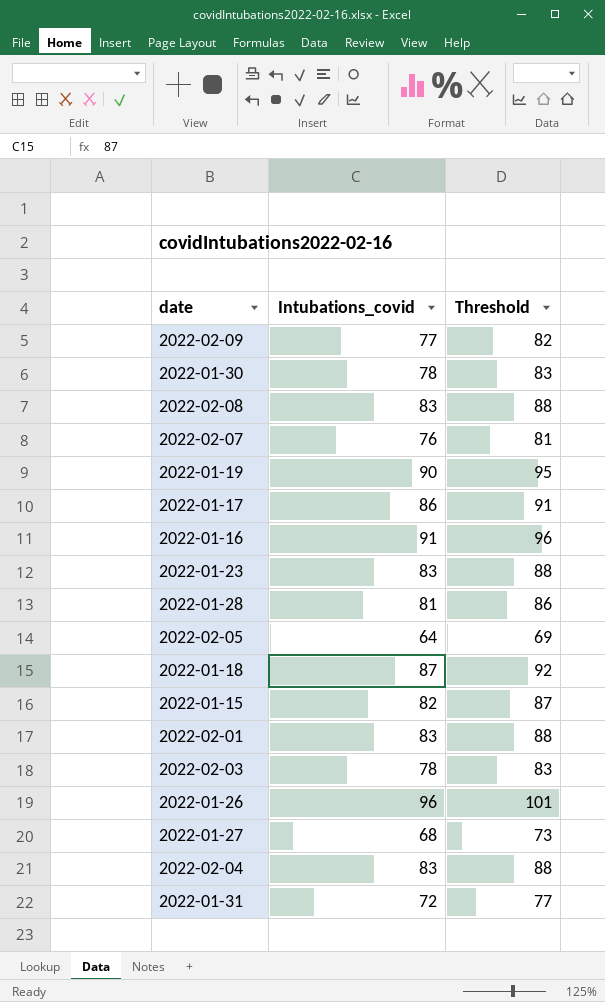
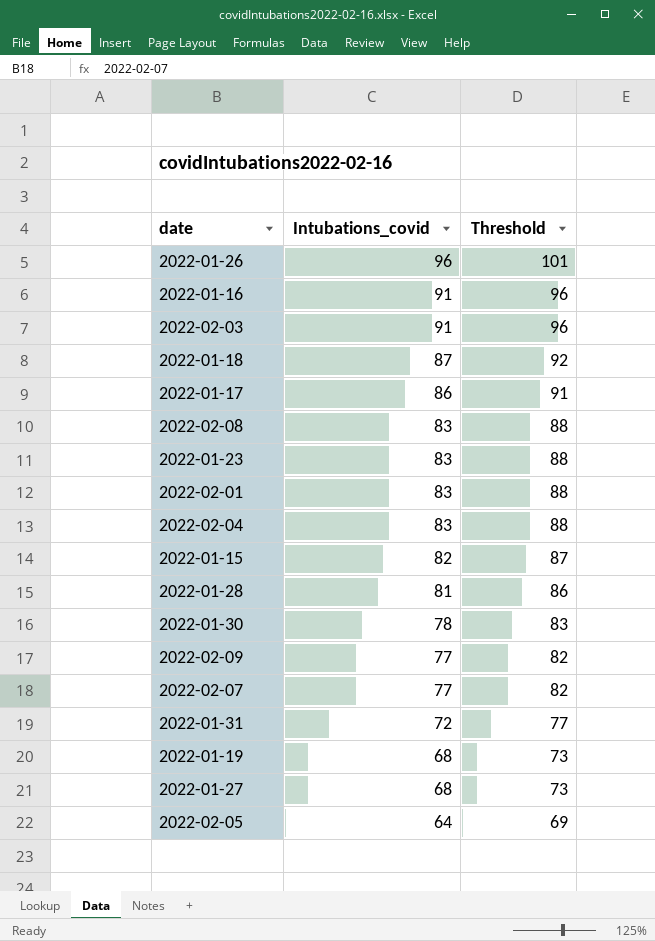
row order: none -> Intubations_covid descending
2022-02-03 | Intubations_covid: 78 -> 91
2022-02-03 | Threshold: 83 -> 96
2022-02-07 | Intubations_covid: 76 -> 77
2022-02-07 | Threshold: 81 -> 82
2022-01-19 | Intubations_covid: 90 -> 68
2022-01-19 | Threshold: 95 -> 73

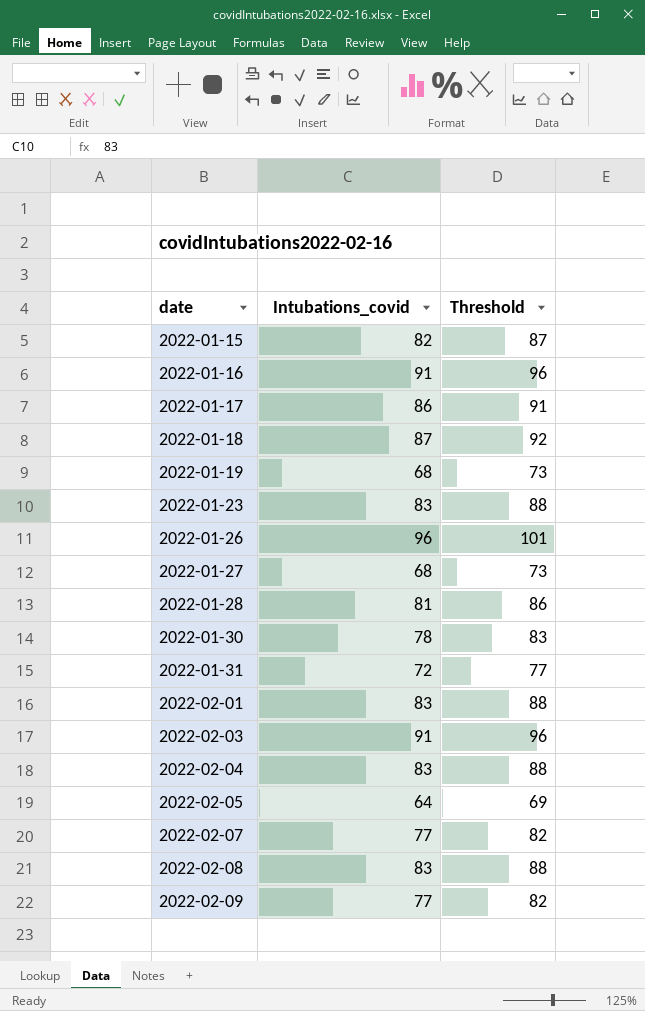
row order: Intubations_covid descending -> date ascending

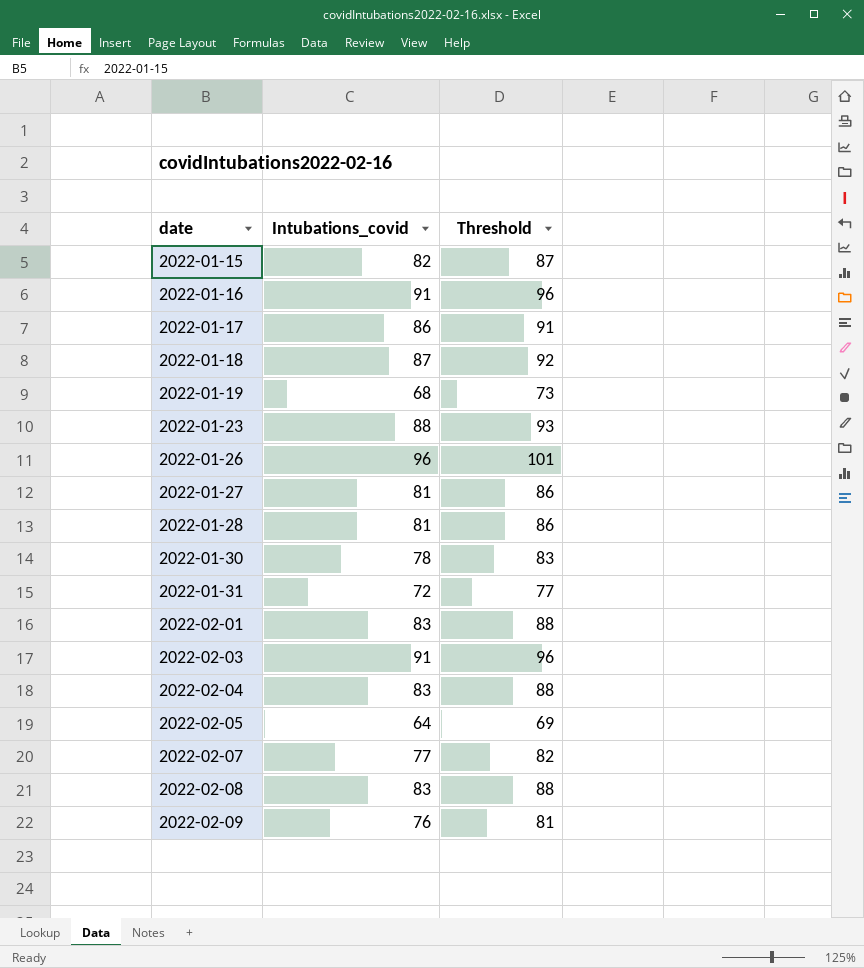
2022-01-23 | Intubations_covid: 83 -> 88
2022-01-23 | Threshold: 88 -> 93
2022-01-27 | Intubations_covid: 68 -> 81
2022-01-27 | Threshold: 73 -> 86
2022-02-09 | Intubations_covid: 77 -> 76
2022-02-09 | Threshold: 82 -> 81

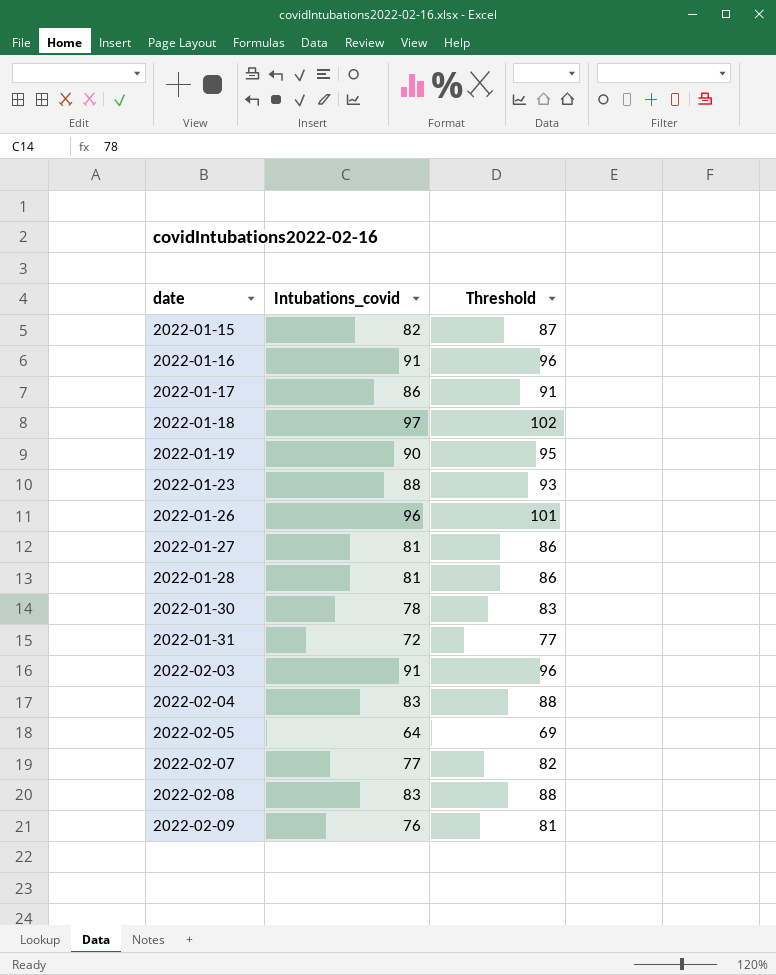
row 2022-02-01: 83 | 88 -> none
2022-01-18 | Intubations_covid: 87 -> 97
2022-01-18 | Threshold: 92 -> 102
2022-01-19 | Intubations_covid: 68 -> 90
2022-01-19 | Threshold: 73 -> 95

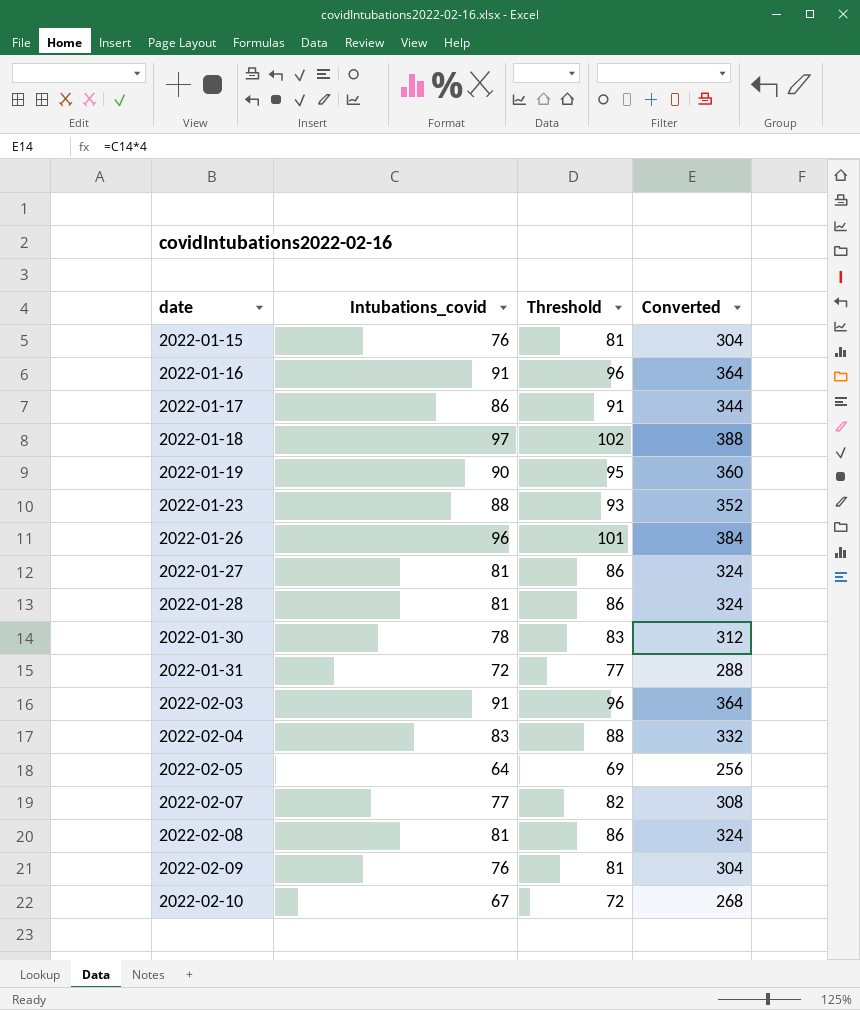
column Converted | formula: none -> [Intubations_covid] * 4
2022-01-15 | Intubations_covid: 82 -> 76
2022-01-15 | Threshold: 87 -> 81
2022-02-08 | Intubations_covid: 83 -> 81
2022-02-08 | Threshold: 88 -> 86
row 2022-02-10: none -> 67 | 72 | 268

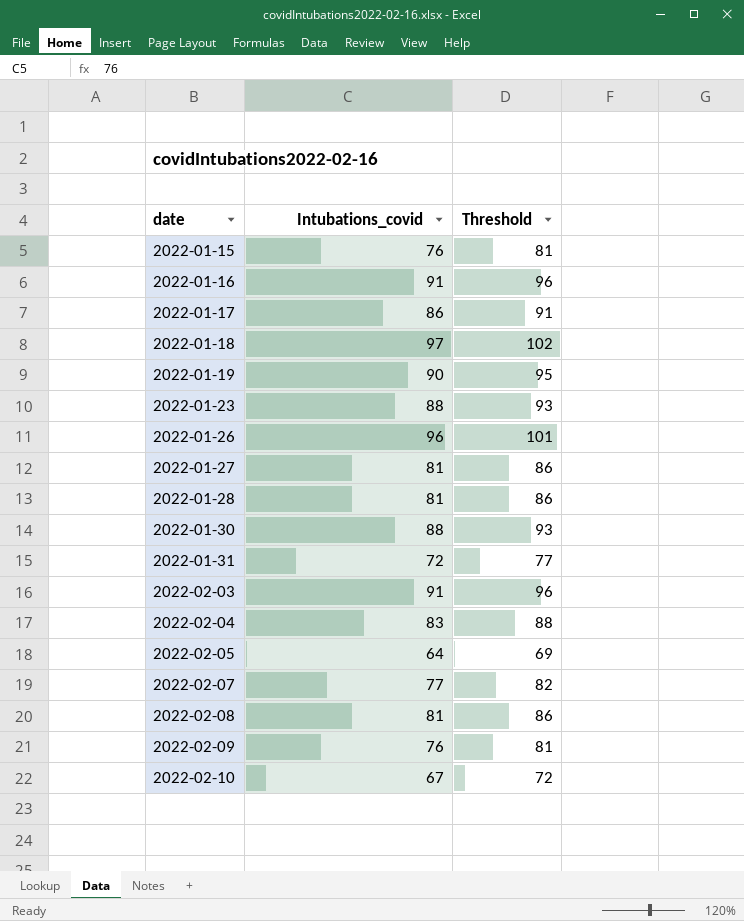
column Converted | formula: [Intubations_covid] * 4 -> none
2022-01-30 | Intubations_covid: 78 -> 88
2022-01-30 | Threshold: 83 -> 93

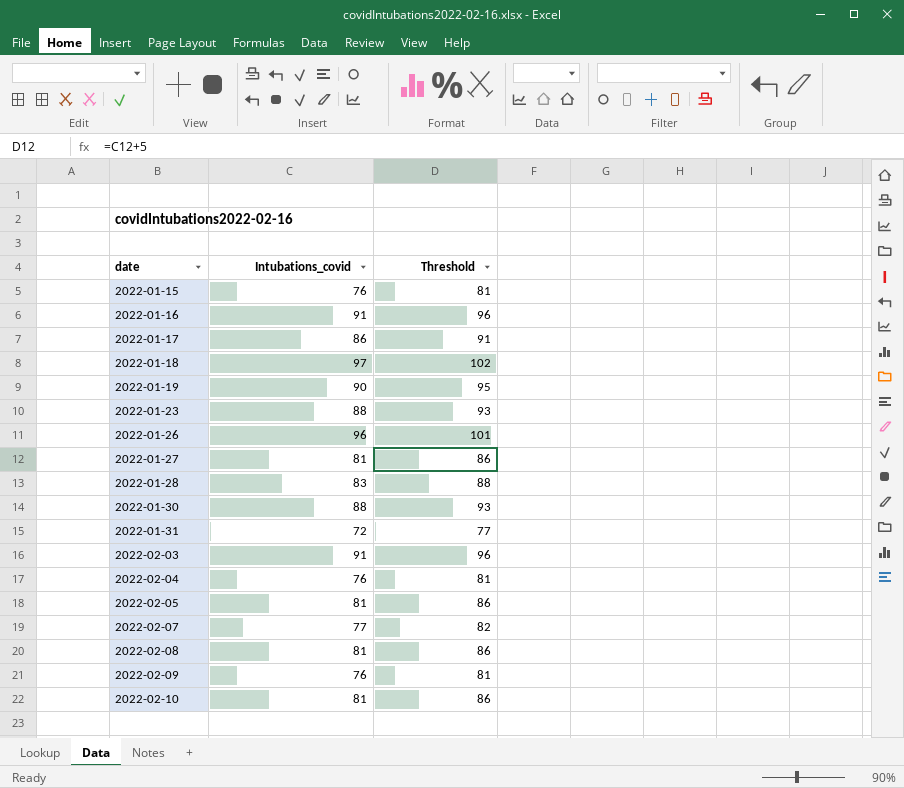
2022-01-28 | Intubations_covid: 81 -> 83
2022-01-28 | Threshold: 86 -> 88
2022-02-04 | Intubations_covid: 83 -> 76
2022-02-04 | Threshold: 88 -> 81
2022-02-05 | Intubations_covid: 64 -> 81
2022-02-05 | Threshold: 69 -> 86
2022-02-10 | Intubations_covid: 67 -> 81
2022-02-10 | Threshold: 72 -> 86

